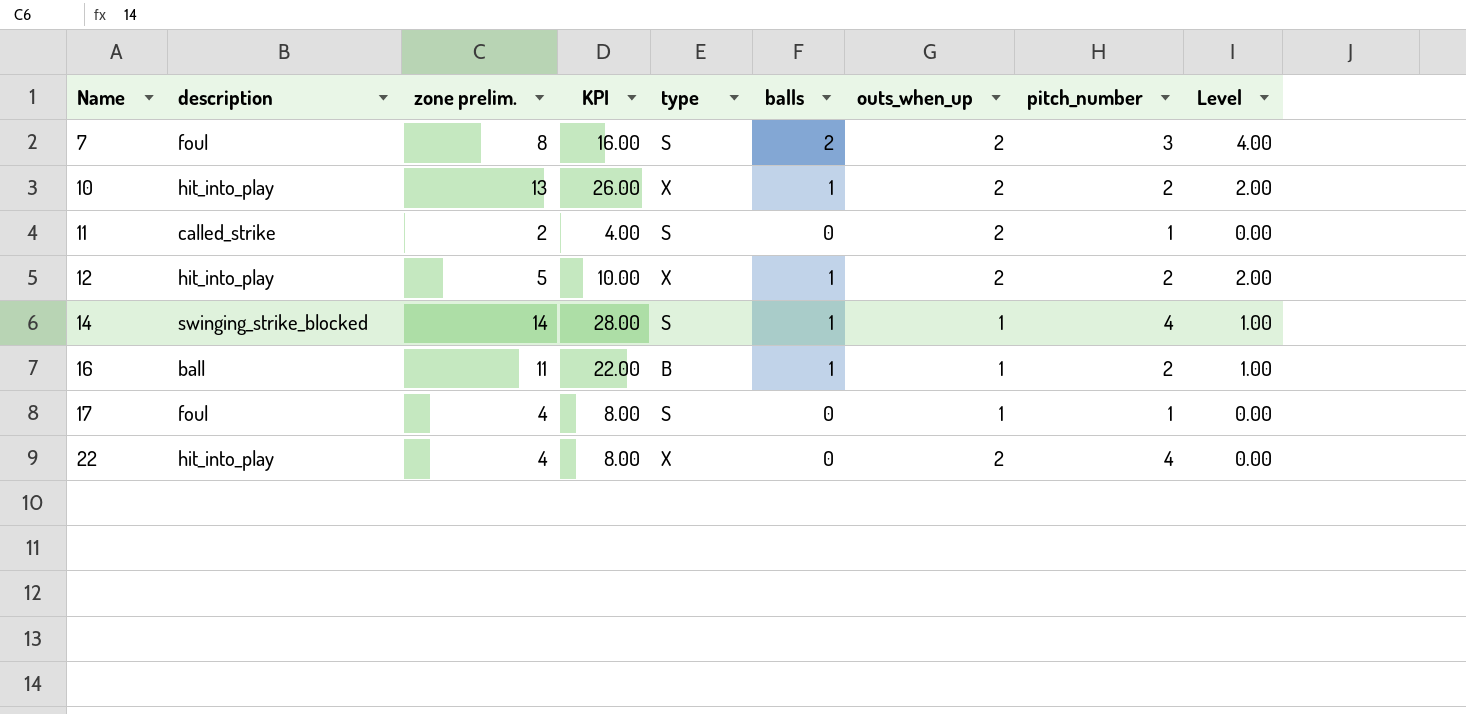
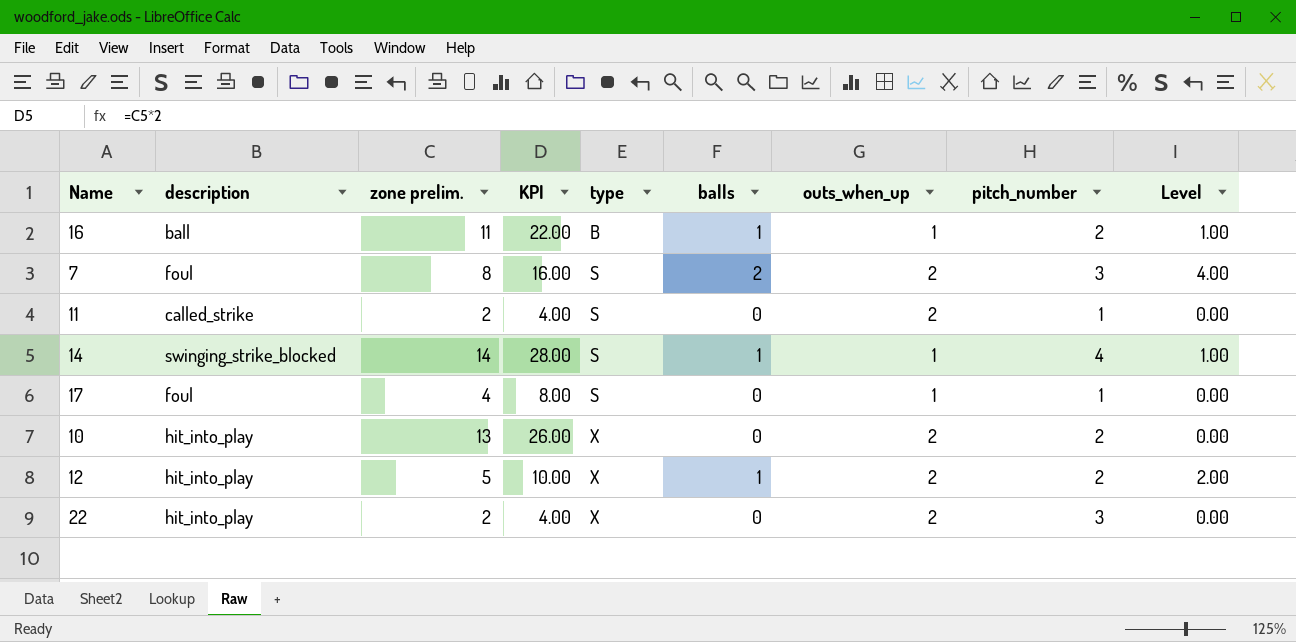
row order: Name ascending -> type ascending
10 | balls: 1 -> 0
10 | Level: 2.00 -> 0.00
22 | zone prelim.: 4 -> 2
22 | KPI: 8.00 -> 4.00
22 | pitch_number: 4 -> 3

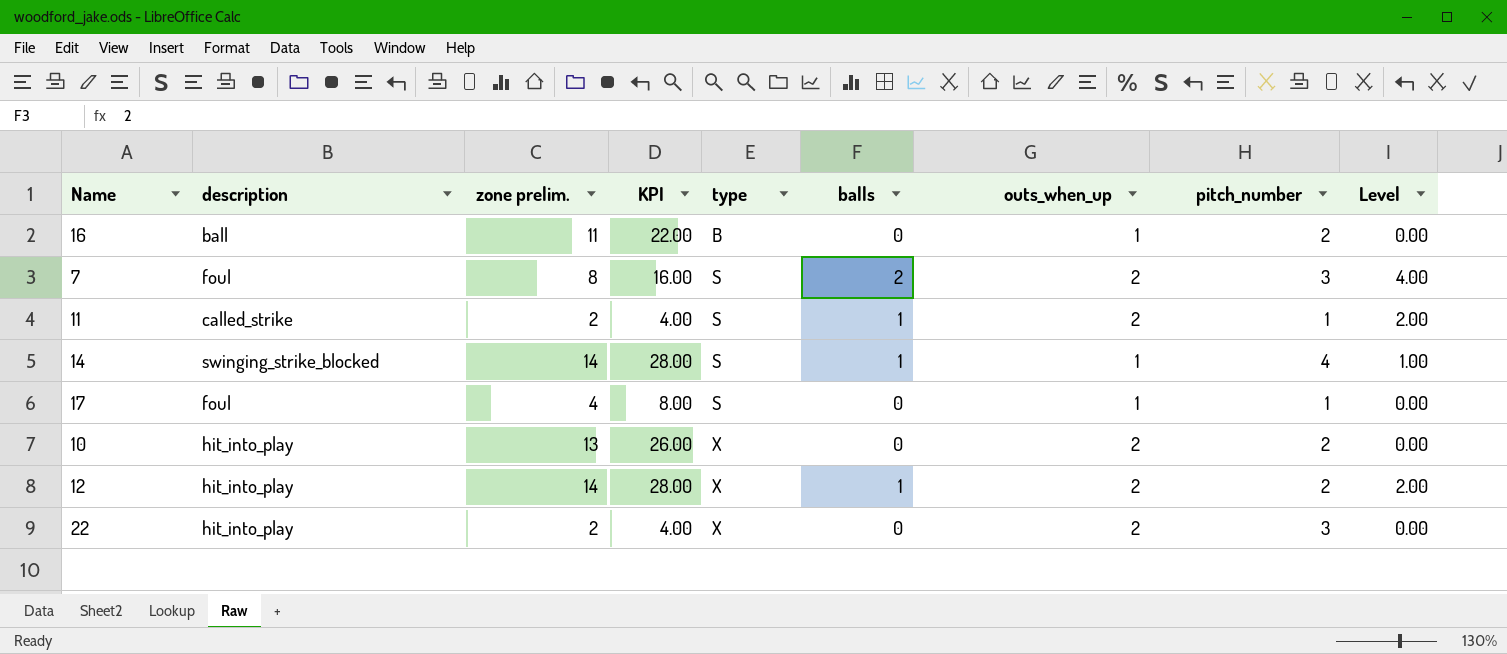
16 | balls: 1 -> 0
16 | Level: 1.00 -> 0.00
11 | balls: 0 -> 1
11 | Level: 0.00 -> 2.00
12 | zone prelim.: 5 -> 14
12 | KPI: 10.00 -> 28.00

